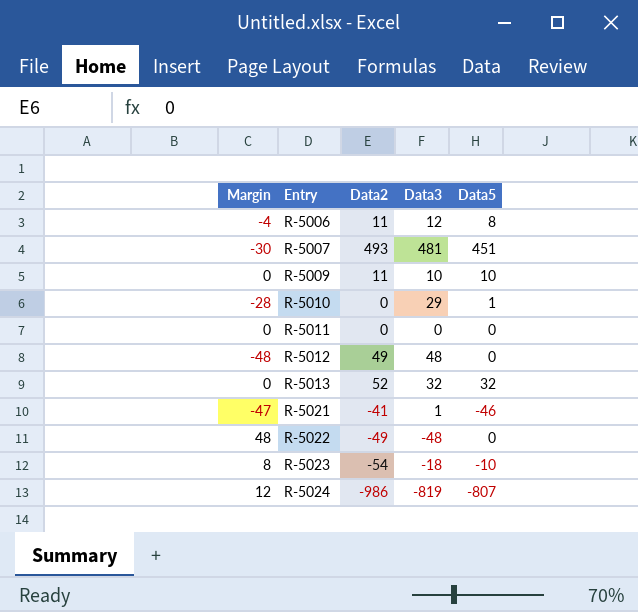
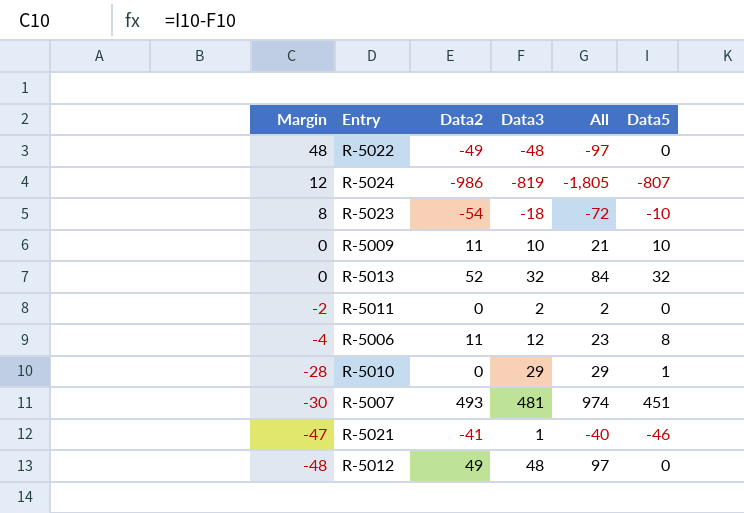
row order: Entry ascending -> Margin descending
column All | formula: none -> [Data2] + [Data3]
R-5011 | Margin: 0 -> -2
R-5011 | Data3: 0 -> 2

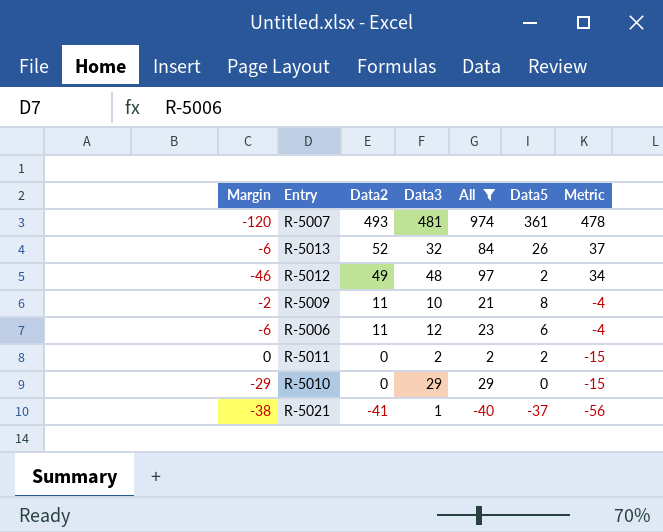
filter: none -> All >= -40
row order: Margin descending -> Data2 descending
column Metric | formula: none -> [Data2] - 15
R-5007 | Margin: -30 -> -120
R-5007 | Data5: 451 -> 361
R-5013 | Margin: 0 -> -6
R-5013 | Data5: 32 -> 26
R-5012 | Margin: -48 -> -46
R-5012 | Data5: 0 -> 2
R-5009 | Margin: 0 -> -2
R-5009 | Data5: 10 -> 8
R-5006 | Margin: -4 -> -6
R-5006 | Data5: 8 -> 6
R-5011 | Margin: -2 -> 0
R-5011 | Data5: 0 -> 2
R-5010 | Margin: -28 -> -29
R-5010 | Data5: 1 -> 0
R-5021 | Margin: -47 -> -38
R-5021 | Data5: -46 -> -37

